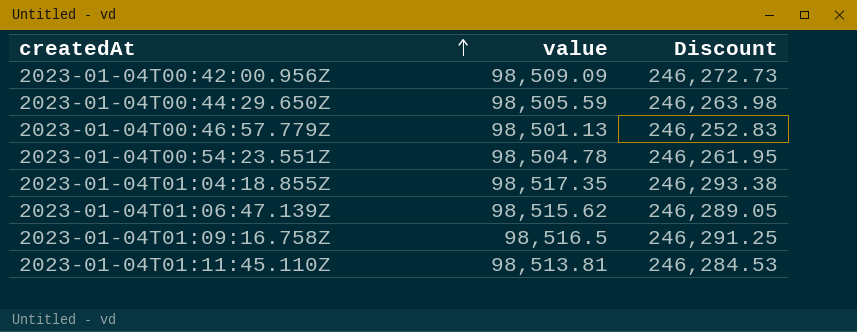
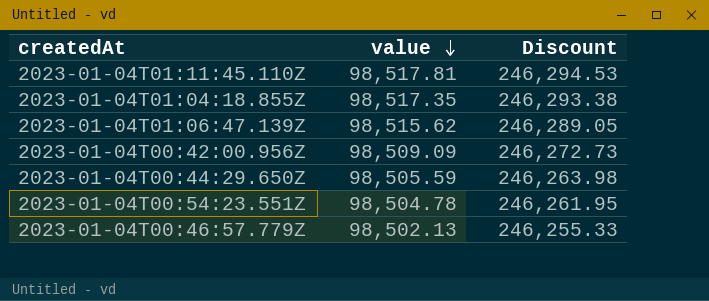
row order: createdAt ascending -> value descending
row 2023-01-04T01:09:16.758Z: 98,516.5 | 246,291.25 -> none
2023-01-04T01:11:45.110Z | value: 98,513.81 -> 98,517.81
2023-01-04T01:11:45.110Z | Discount: 246,284.53 -> 246,294.53
2023-01-04T00:46:57.779Z | value: 98,501.13 -> 98,502.13
2023-01-04T00:46:57.779Z | Discount: 246,252.83 -> 246,255.33

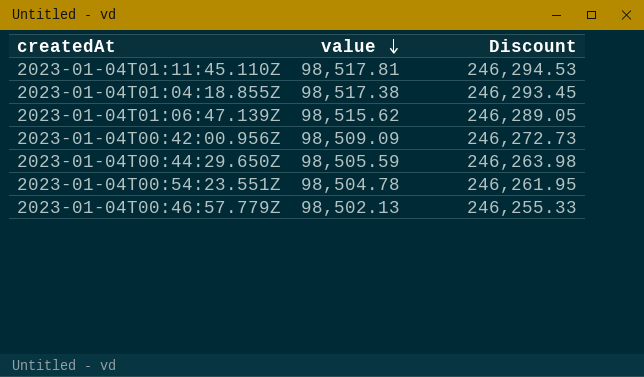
2023-01-04T01:04:18.855Z | value: 98,517.35 -> 98,517.38
2023-01-04T01:04:18.855Z | Discount: 246,293.38 -> 246,293.45

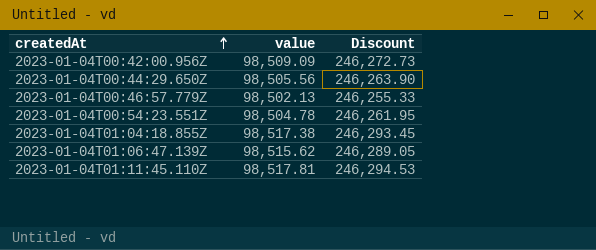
row order: value descending -> createdAt ascending
2023-01-04T00:44:29.650Z | value: 98,505.59 -> 98,505.56
2023-01-04T00:44:29.650Z | Discount: 246,263.98 -> 246,263.90

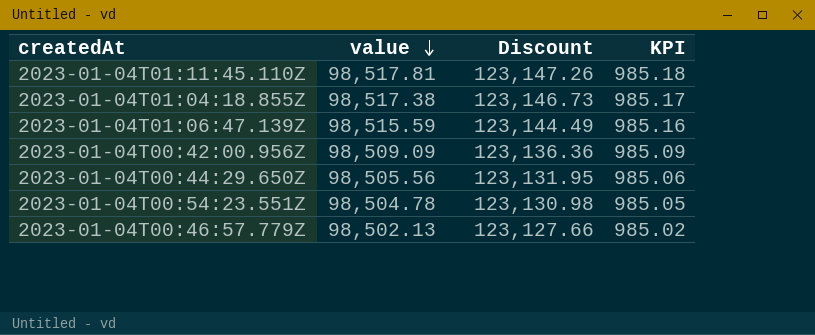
row order: createdAt ascending -> value descending
column Discount | formula: [value] * 2.5 -> [value] * 1.25
column KPI | formula: none -> [value] * 0.01
2023-01-04T01:06:47.139Z | value: 98,515.62 -> 98,515.59

